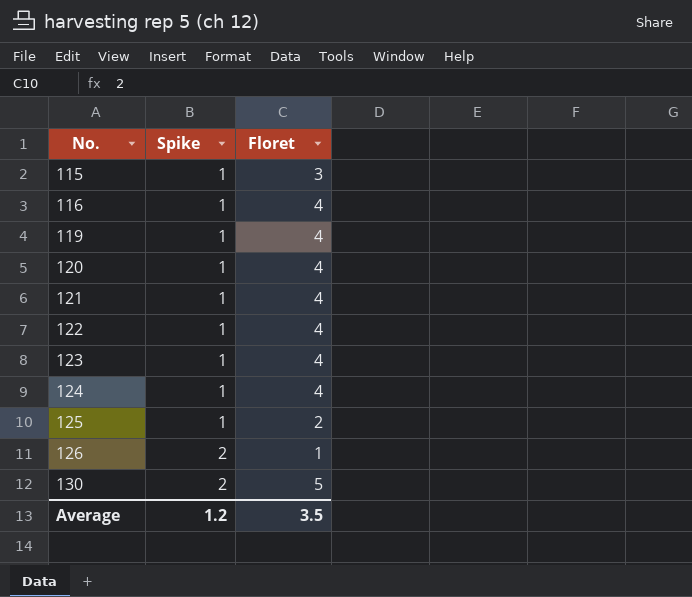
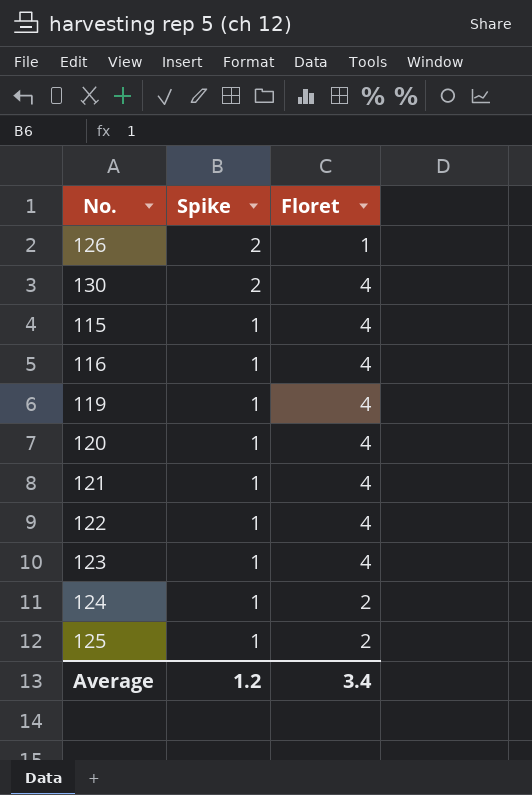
row order: No. ascending -> Spike descending
130 | Floret: 5 -> 4
115 | Floret: 3 -> 4
124 | Floret: 4 -> 2
Average | Floret: 3.5 -> 3.4

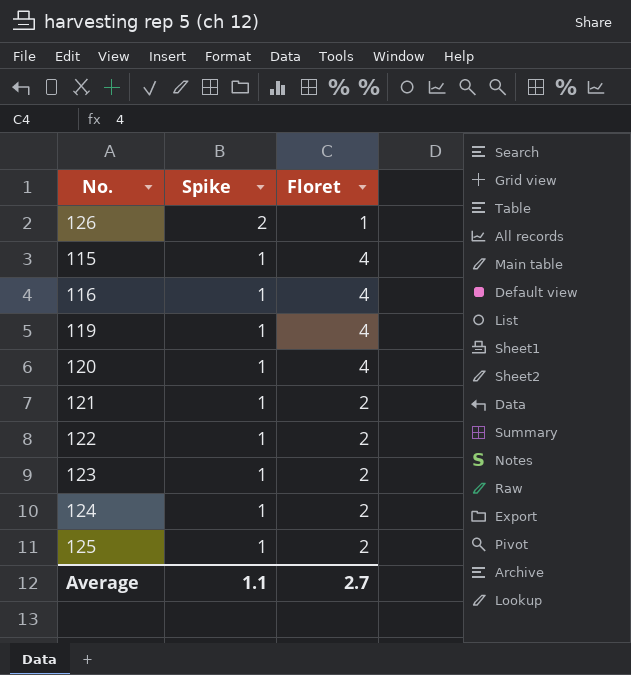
row 130: 2 | 4 -> none
121 | Floret: 4 -> 2
122 | Floret: 4 -> 2
123 | Floret: 4 -> 2
Average | Spike: 1.2 -> 1.1
Average | Floret: 3.4 -> 2.7

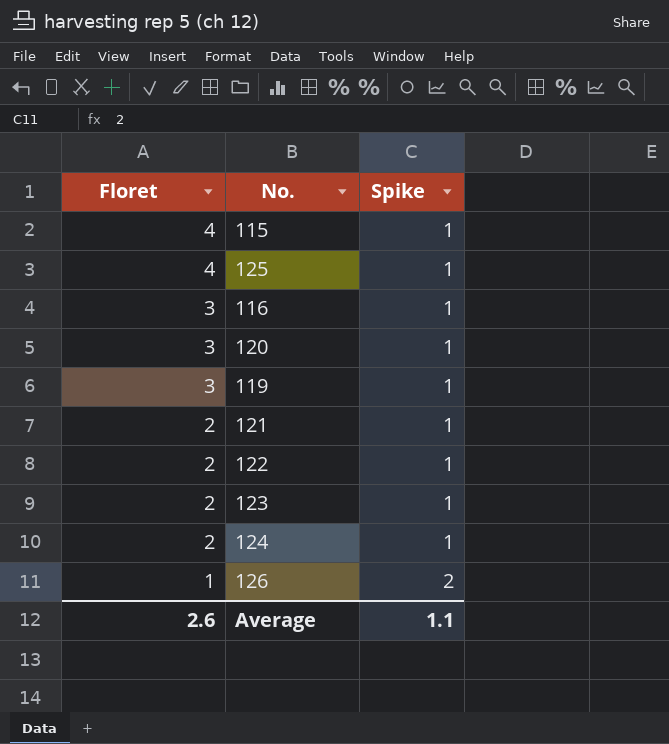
row order: Spike descending -> Floret descending
column Floret | position: 3 -> 1
125 | Floret: 2 -> 4
116 | Floret: 4 -> 3
120 | Floret: 4 -> 3
119 | Floret: 4 -> 3
Average | Floret: 2.7 -> 2.6

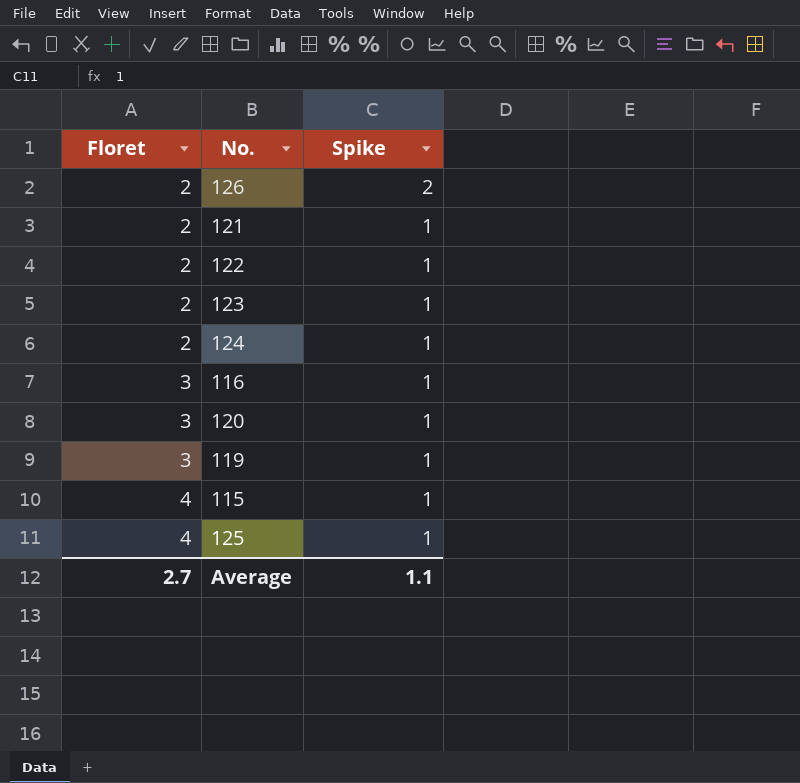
row order: Floret descending -> Floret ascending
126 | Floret: 1 -> 2
Average | Floret: 2.6 -> 2.7

